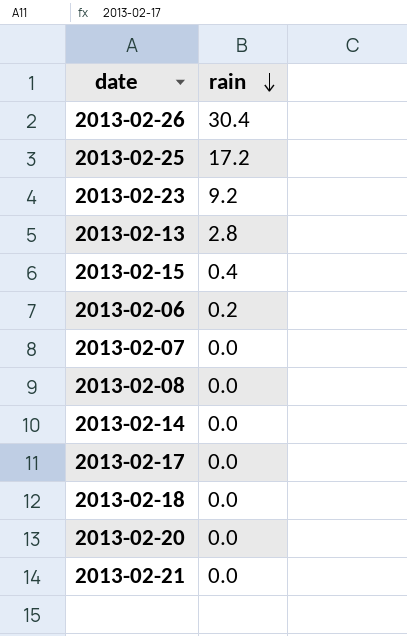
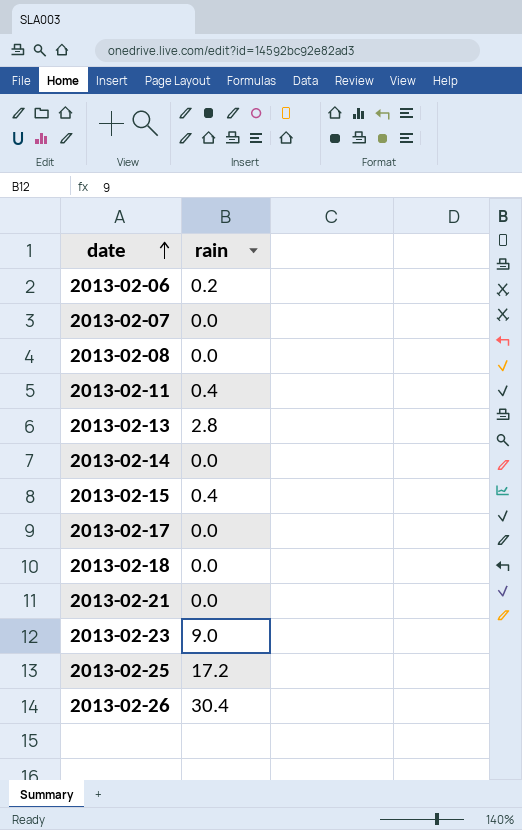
row order: rain descending -> date ascending
row 2013-02-20: 0.0 -> none
row 2013-02-11: none -> 0.4
2013-02-23 | rain: 9.2 -> 9.0

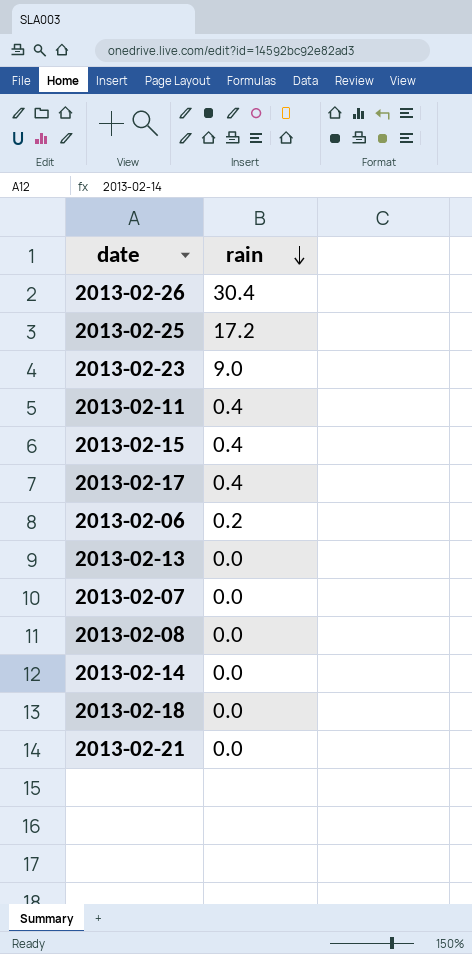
row order: date ascending -> rain descending
2013-02-17 | rain: 0.0 -> 0.4
2013-02-13 | rain: 2.8 -> 0.0

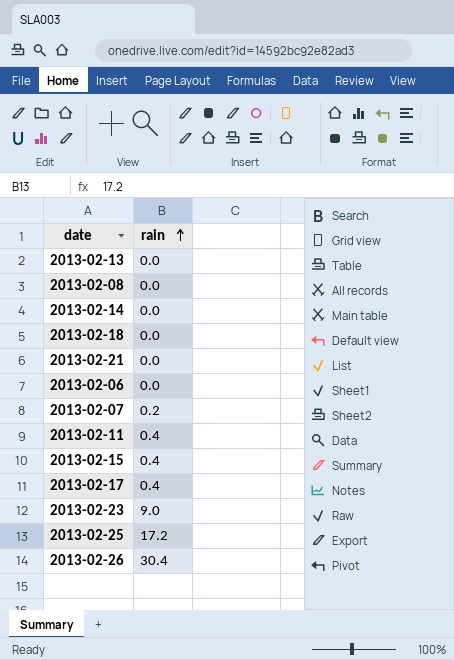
row order: rain descending -> rain ascending
2013-02-06 | rain: 0.2 -> 0.0
2013-02-07 | rain: 0.0 -> 0.2

